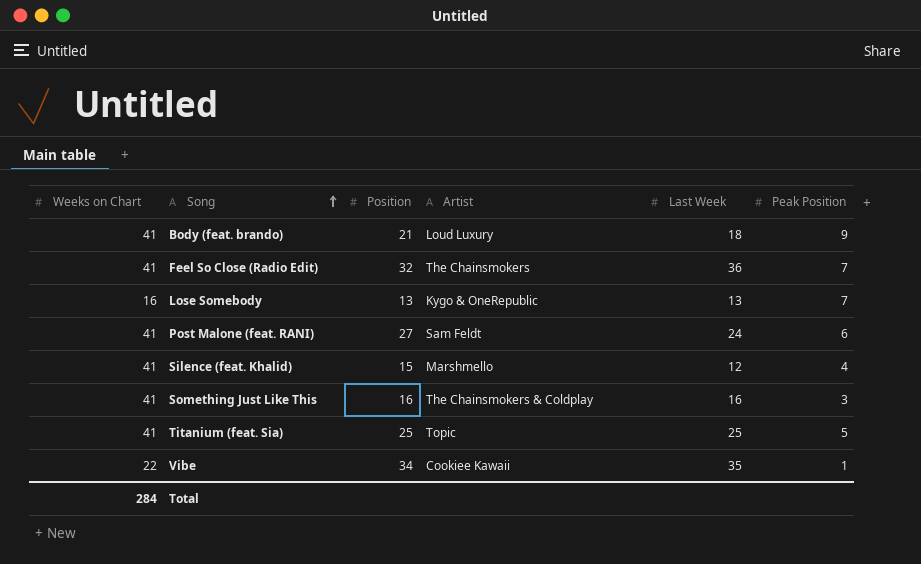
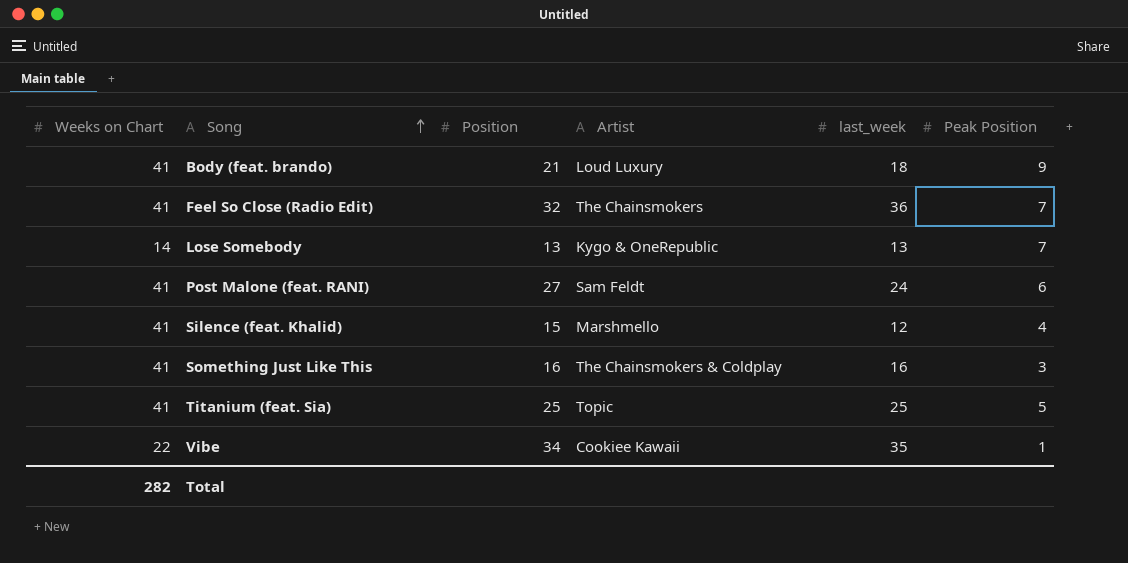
column name: Last Week -> last_week
Lose Somebody | Weeks on Chart: 16 -> 14
Total | Weeks on Chart: 284 -> 282

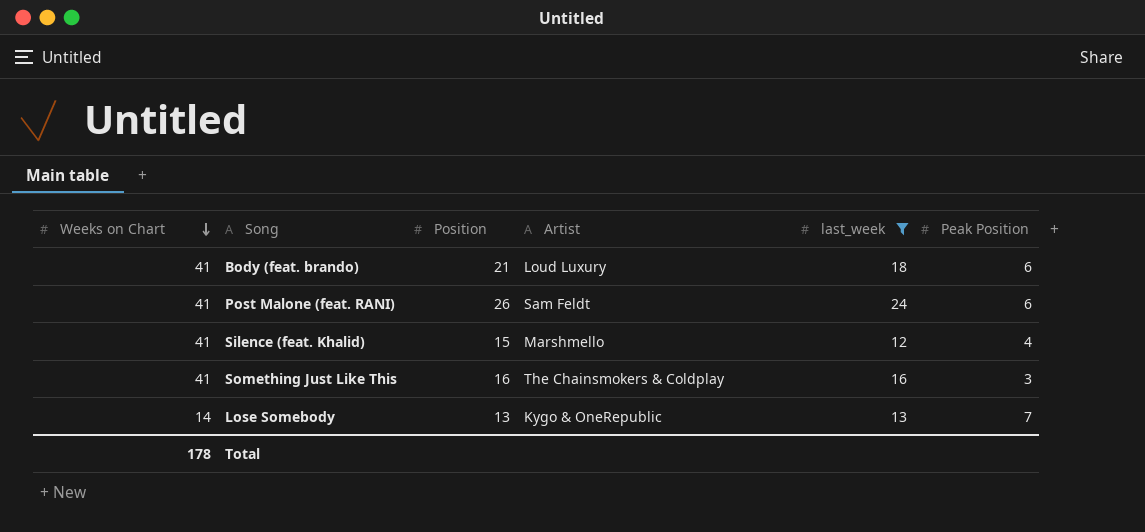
filter: none -> last_week <= 24
row order: Song ascending -> Weeks on Chart descending
Body (feat. brando) | Peak Position: 9 -> 6
Post Malone (feat. RANI) | Position: 27 -> 26
Total | Weeks on Chart: 282 -> 178

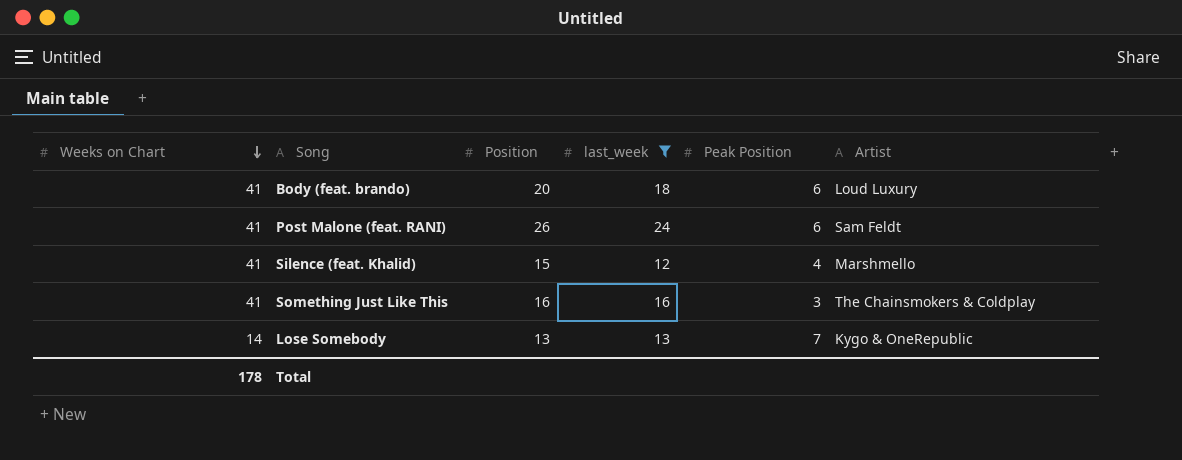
column Artist | position: 4 -> 6
Body (feat. brando) | Position: 21 -> 20

